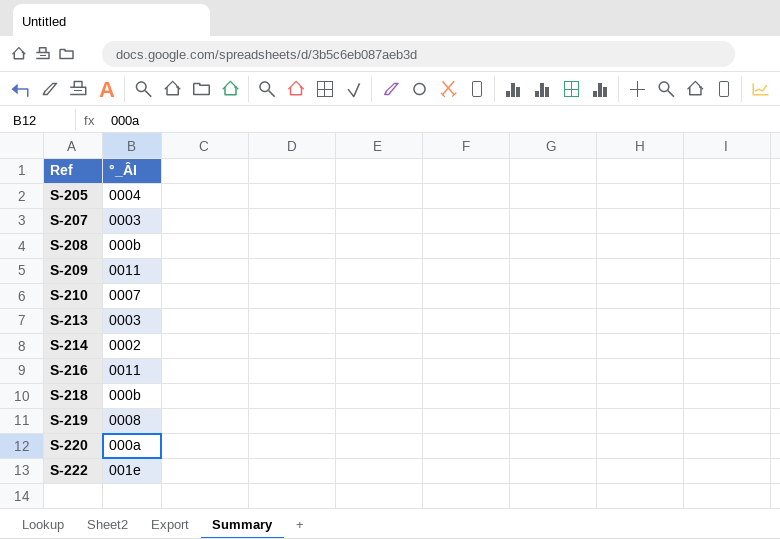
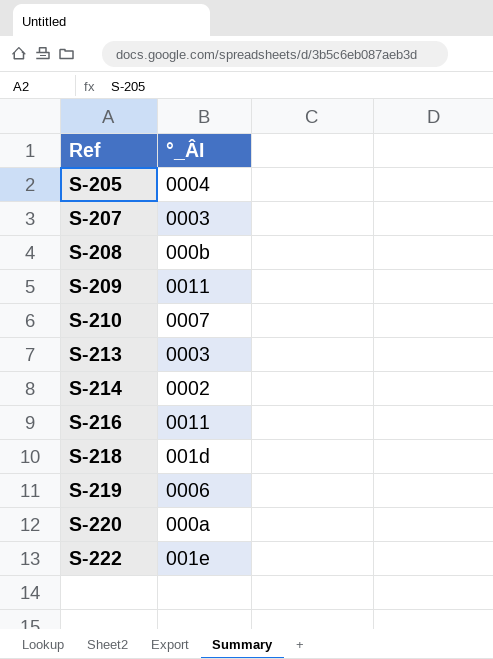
S-218 | °_ÂI: 000b -> 001d
S-219 | °_ÂI: 0008 -> 0006

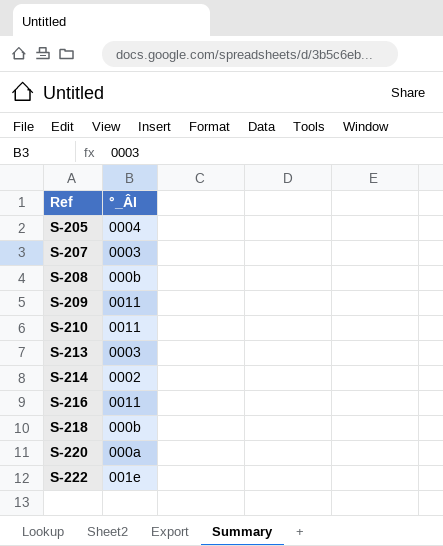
row S-219: 0006 -> none
S-210 | °_ÂI: 0007 -> 0011
S-218 | °_ÂI: 001d -> 000b

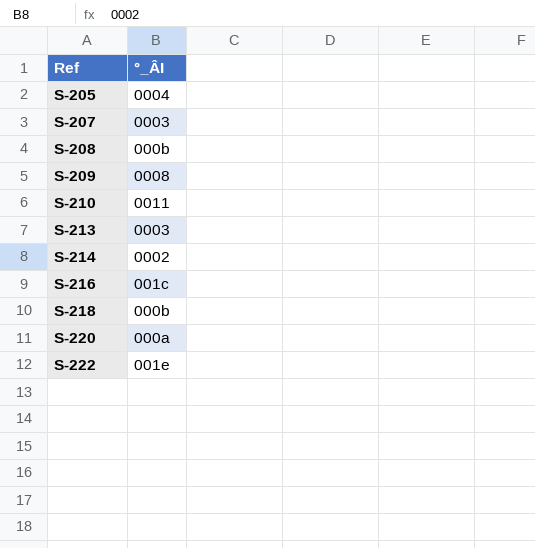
S-209 | °_ÂI: 0011 -> 0008
S-216 | °_ÂI: 0011 -> 001c

